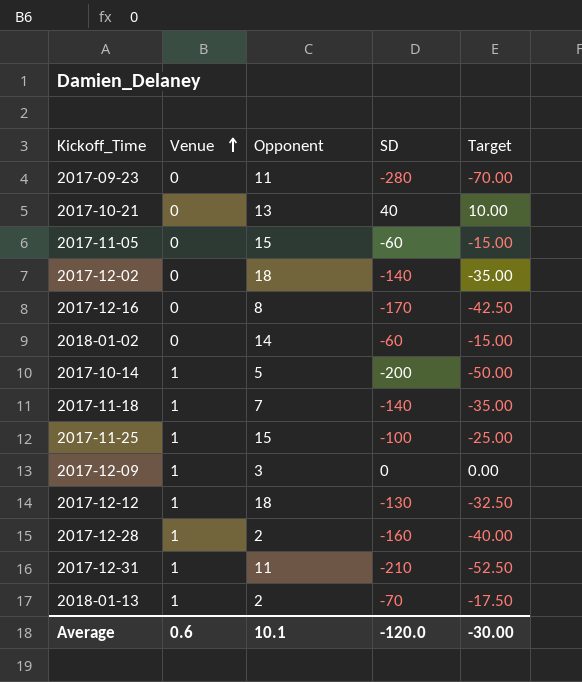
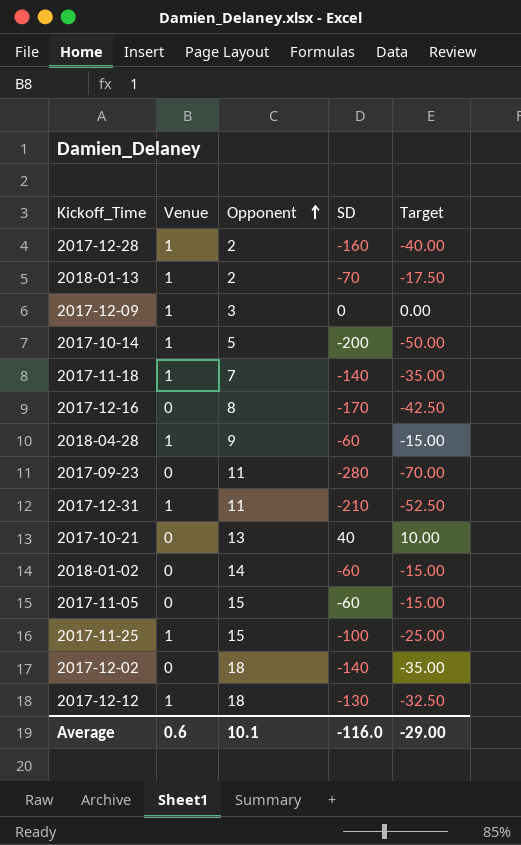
row order: Venue ascending -> Opponent ascending
row 2018-04-28: none -> 1 | 9 | -60 | -15.00
Average | SD: -120.0 -> -116.0
Average | Target: -30.00 -> -29.00

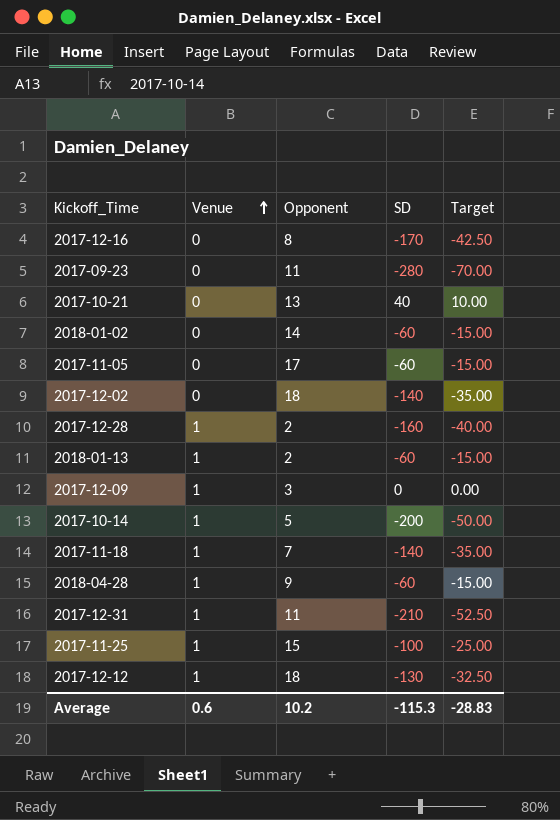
row order: Opponent ascending -> Venue ascending
2017-11-05 | Opponent: 15 -> 17
2018-01-13 | SD: -70 -> -60
2018-01-13 | Target: -17.50 -> -15.00
Average | Opponent: 10.1 -> 10.2
Average | SD: -116.0 -> -115.3
Average | Target: -29.00 -> -28.83

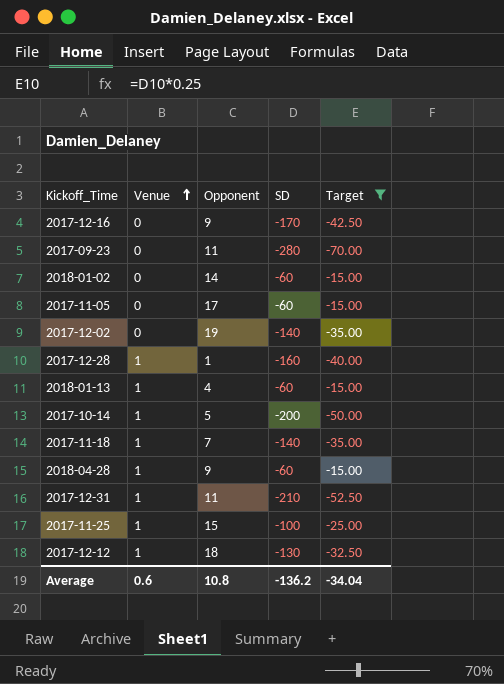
filter: none -> Target <= -15.00
2017-12-16 | Opponent: 8 -> 9
2017-12-02 | Opponent: 18 -> 19
2017-12-28 | Opponent: 2 -> 1
2018-01-13 | Opponent: 2 -> 4
Average | Opponent: 10.2 -> 10.8
Average | SD: -115.3 -> -136.2
Average | Target: -28.83 -> -34.04

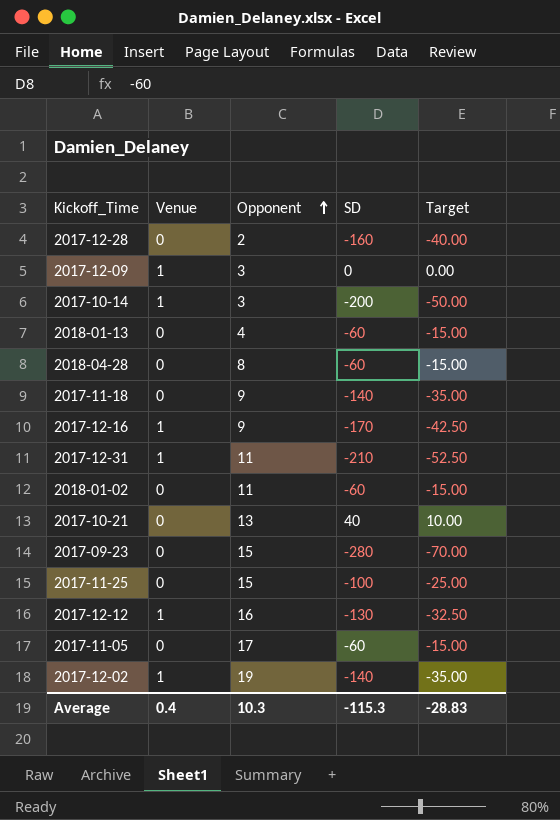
filter: Target <= -15.00 -> none
row order: Venue ascending -> Opponent ascending
2017-12-28 | Venue: 1 -> 0
2017-12-28 | Opponent: 1 -> 2
2017-10-14 | Opponent: 5 -> 3
2018-01-13 | Venue: 1 -> 0
2018-04-28 | Venue: 1 -> 0
2018-04-28 | Opponent: 9 -> 8
2017-11-18 | Venue: 1 -> 0
2017-11-18 | Opponent: 7 -> 9
2017-12-16 | Venue: 0 -> 1
2018-01-02 | Opponent: 14 -> 11
2017-09-23 | Opponent: 11 -> 15
2017-11-25 | Venue: 1 -> 0
2017-12-12 | Opponent: 18 -> 16
2017-12-02 | Venue: 0 -> 1
Average | Venue: 0.6 -> 0.4
Average | Opponent: 10.8 -> 10.3
Average | SD: -136.2 -> -115.3
Average | Target: -34.04 -> -28.83

